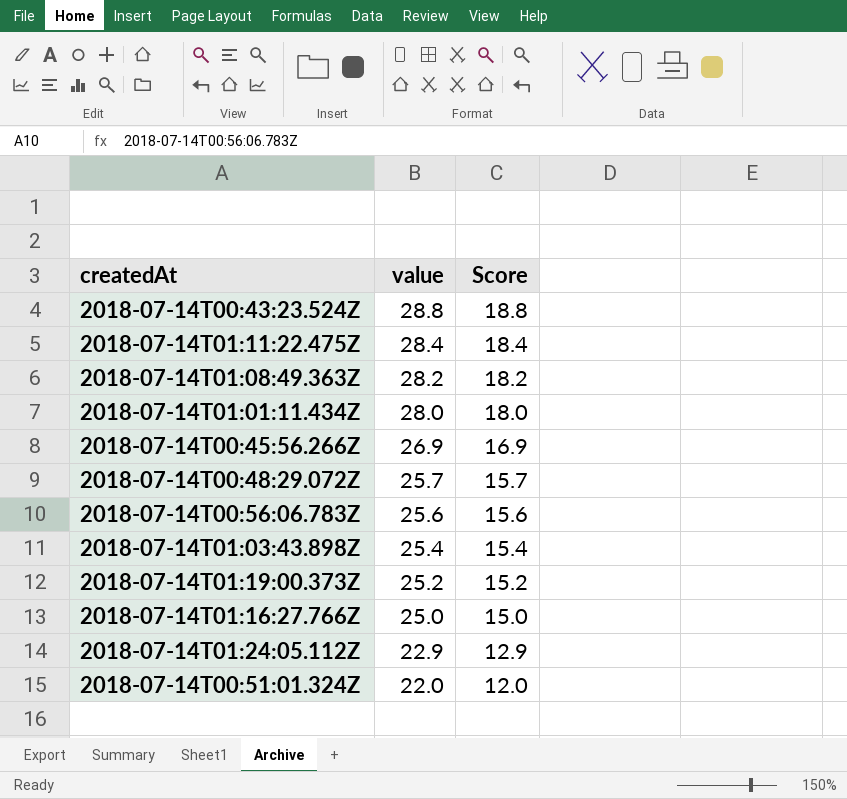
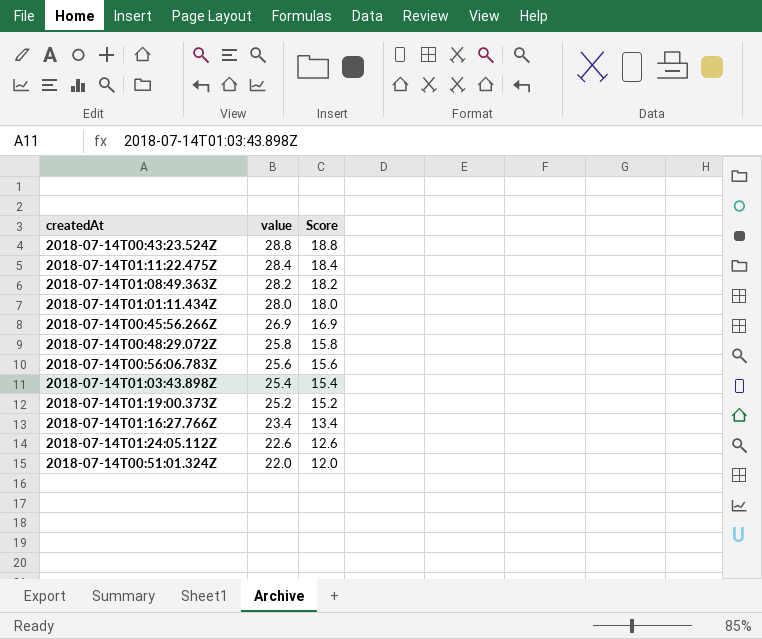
2018-07-14T00:48:29.072Z | value: 25.7 -> 25.8
2018-07-14T00:48:29.072Z | Score: 15.7 -> 15.8
2018-07-14T01:16:27.766Z | value: 25.0 -> 23.4
2018-07-14T01:16:27.766Z | Score: 15.0 -> 13.4
2018-07-14T01:24:05.112Z | value: 22.9 -> 22.6
2018-07-14T01:24:05.112Z | Score: 12.9 -> 12.6

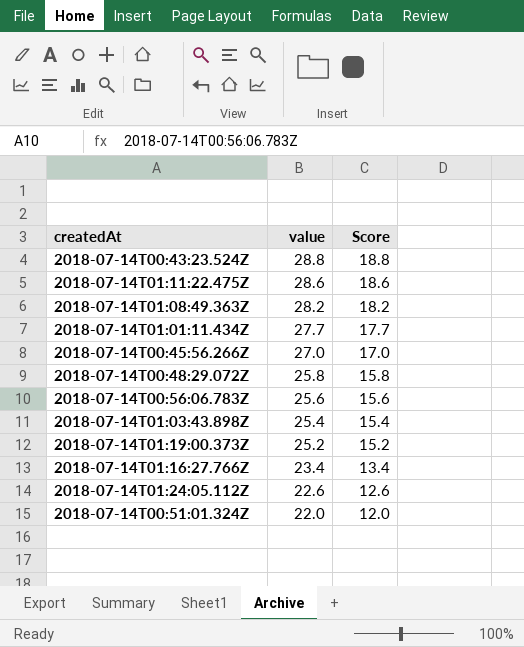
2018-07-14T01:11:22.475Z | value: 28.4 -> 28.6
2018-07-14T01:11:22.475Z | Score: 18.4 -> 18.6
2018-07-14T01:01:11.434Z | value: 28.0 -> 27.7
2018-07-14T01:01:11.434Z | Score: 18.0 -> 17.7
2018-07-14T00:45:56.266Z | value: 26.9 -> 27.0
2018-07-14T00:45:56.266Z | Score: 16.9 -> 17.0

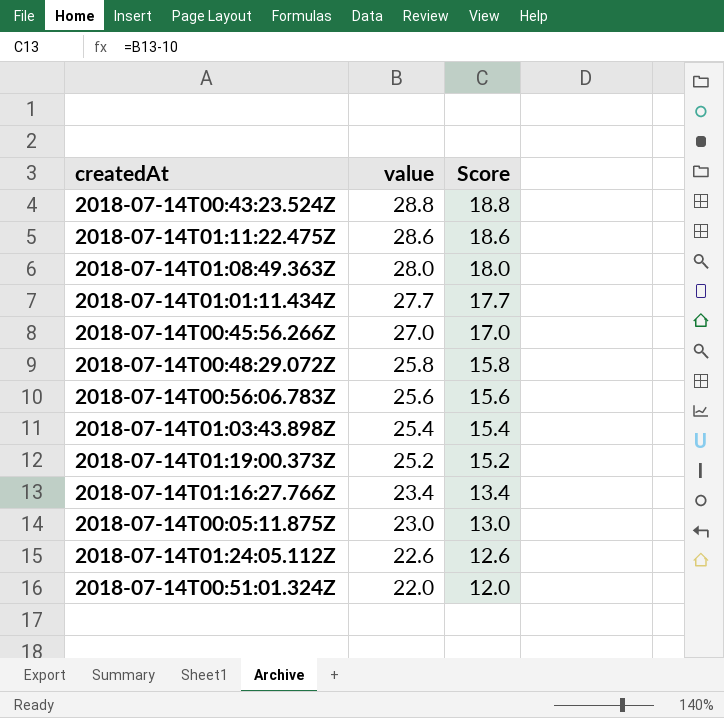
2018-07-14T01:08:49.363Z | value: 28.2 -> 28.0
2018-07-14T01:08:49.363Z | Score: 18.2 -> 18.0
row 2018-07-14T00:05:11.875Z: none -> 23.0 | 13.0

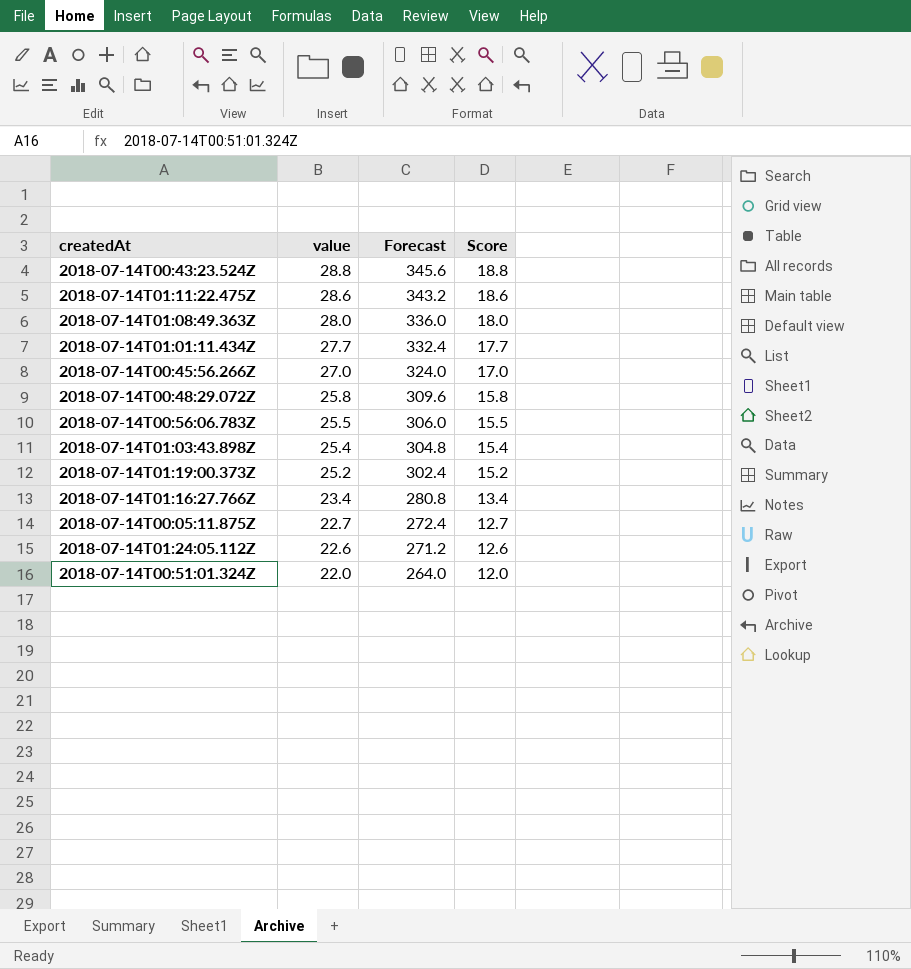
column Forecast | formula: none -> [value] * 12
2018-07-14T00:56:06.783Z | value: 25.6 -> 25.5
2018-07-14T00:56:06.783Z | Score: 15.6 -> 15.5
2018-07-14T00:05:11.875Z | value: 23.0 -> 22.7
2018-07-14T00:05:11.875Z | Score: 13.0 -> 12.7

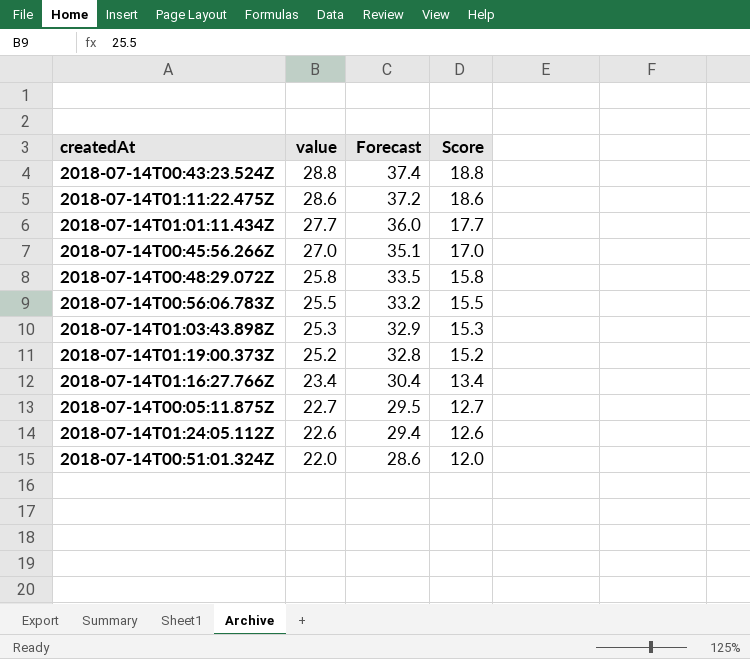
column Forecast | formula: [value] * 12 -> [value] * 1.3
row 2018-07-14T01:08:49.363Z: 28.0 | 336.0 | 18.0 -> none
2018-07-14T01:03:43.898Z | value: 25.4 -> 25.3
2018-07-14T01:03:43.898Z | Score: 15.4 -> 15.3

